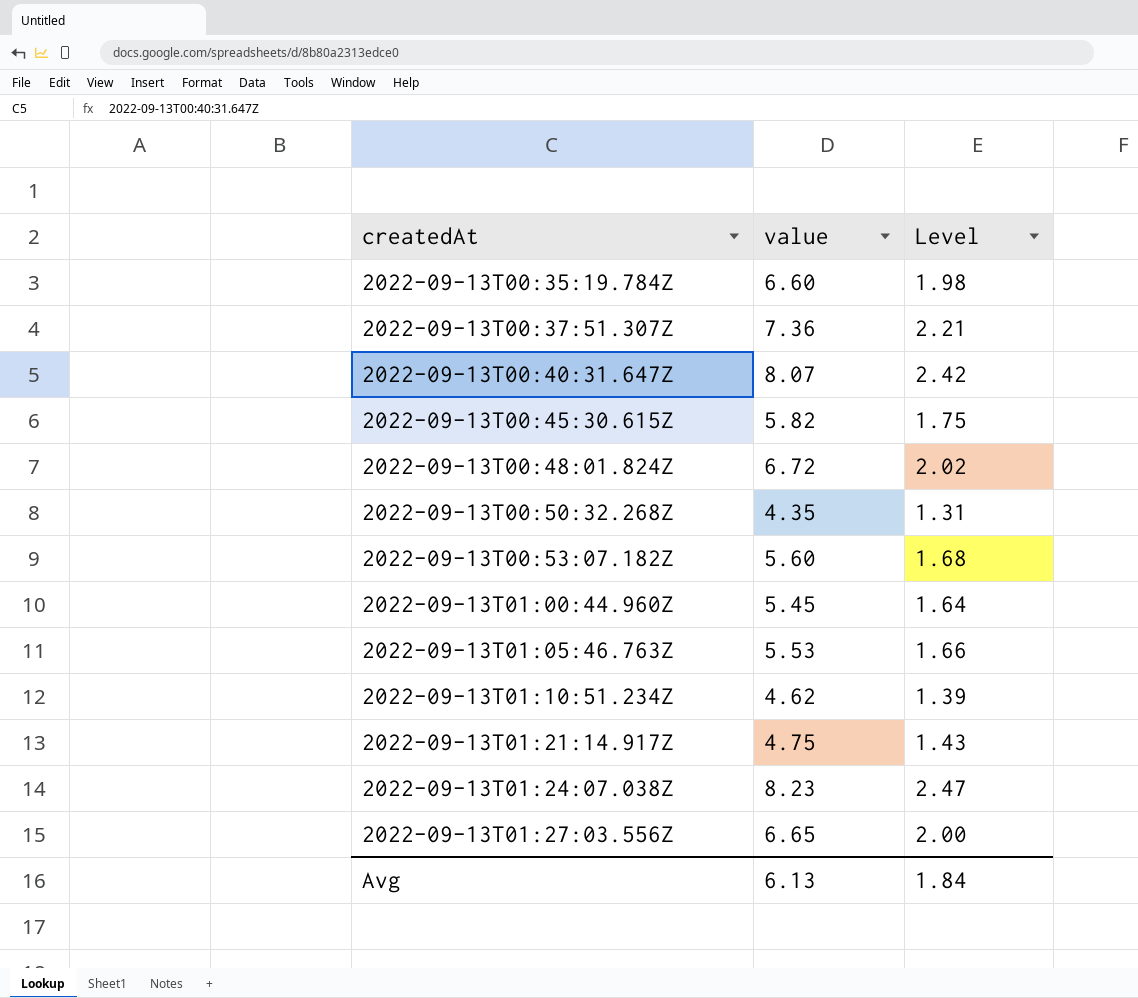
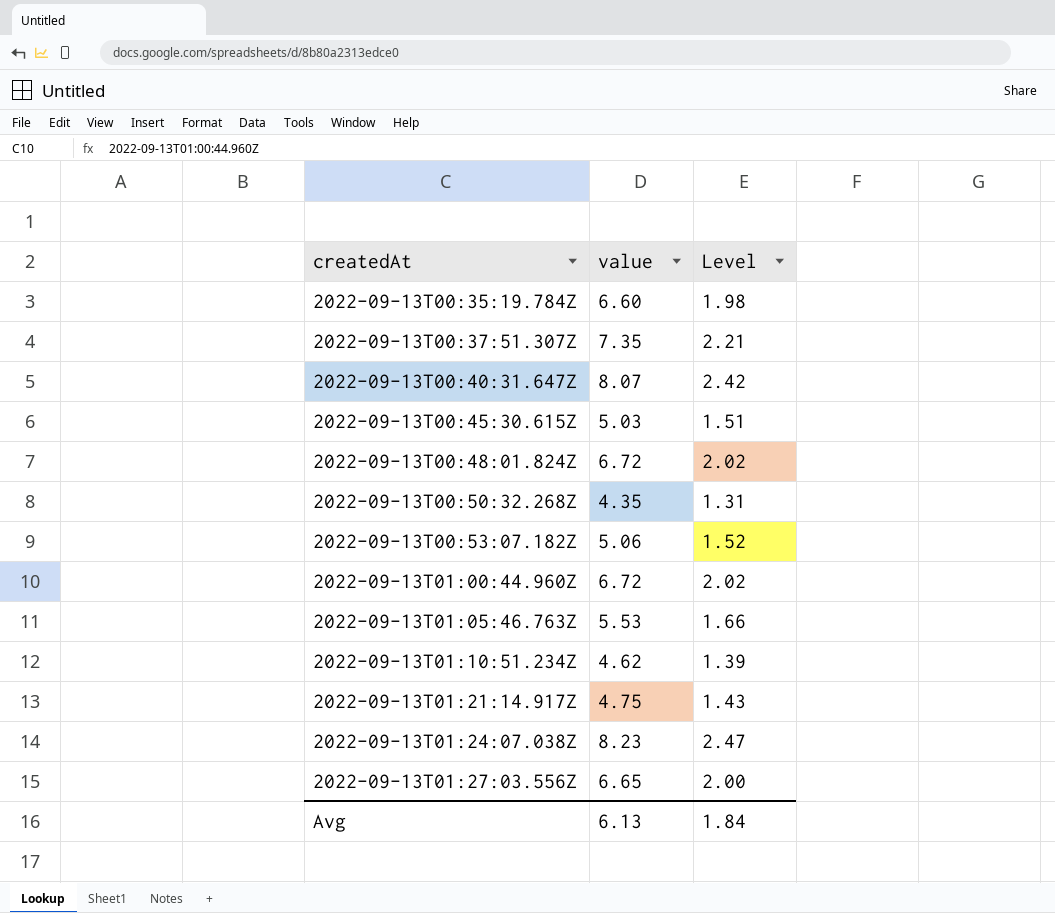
2022-09-13T00:37:51.307Z | value: 7.36 -> 7.35
2022-09-13T00:45:30.615Z | value: 5.82 -> 5.03
2022-09-13T00:45:30.615Z | Level: 1.75 -> 1.51
2022-09-13T00:53:07.182Z | value: 5.60 -> 5.06
2022-09-13T00:53:07.182Z | Level: 1.68 -> 1.52
2022-09-13T01:00:44.960Z | value: 5.45 -> 6.72
2022-09-13T01:00:44.960Z | Level: 1.64 -> 2.02

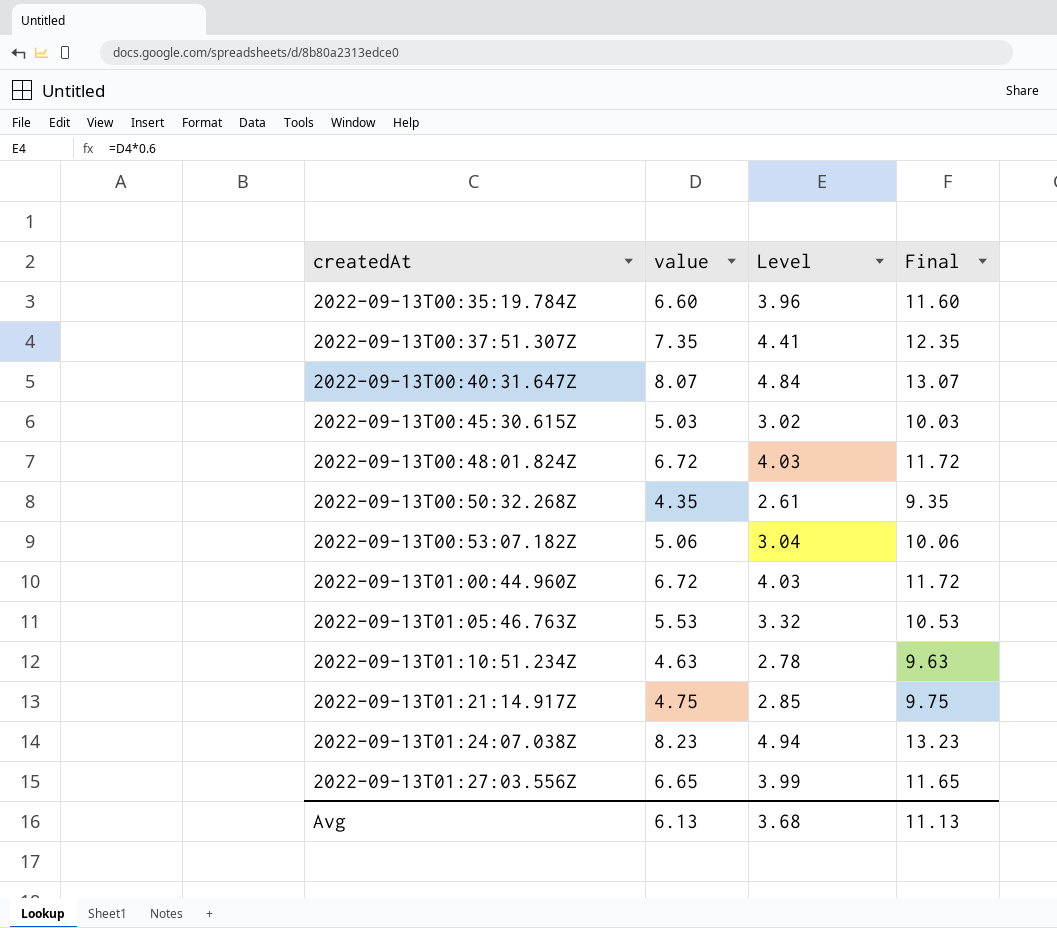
column Level | formula: [value] * 0.3 -> [value] * 0.6
column Final | formula: none -> [value] + 5
2022-09-13T01:10:51.234Z | value: 4.62 -> 4.63
Avg | Level: 1.84 -> 3.68

